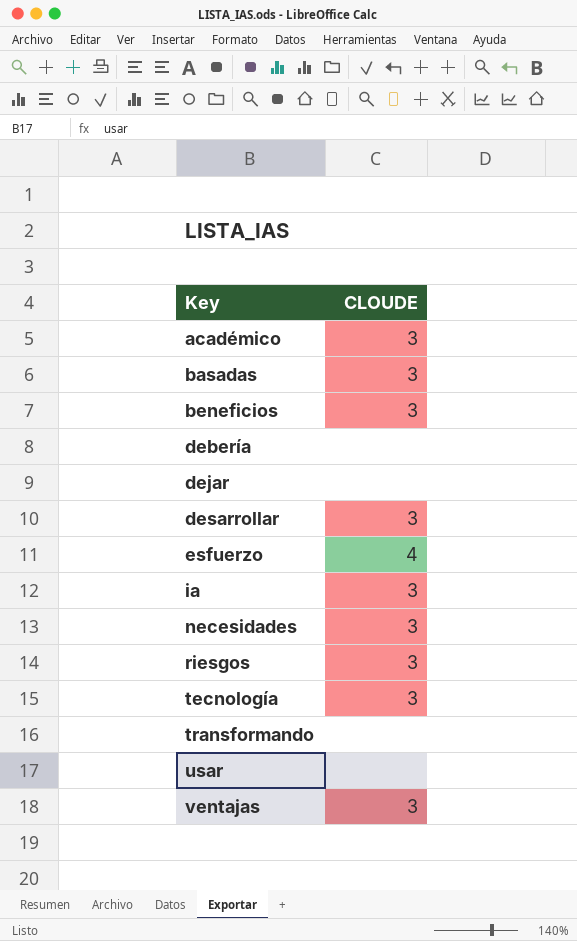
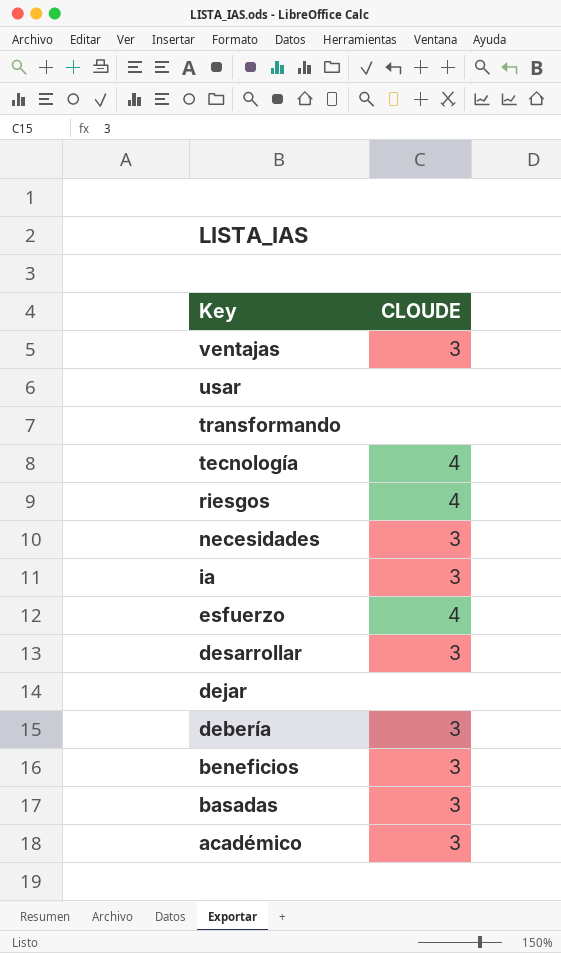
row order: Key ascending -> Key descending
tecnología | CLOUDE: 3 -> 4
riesgos | CLOUDE: 3 -> 4
debería | CLOUDE: none -> 3

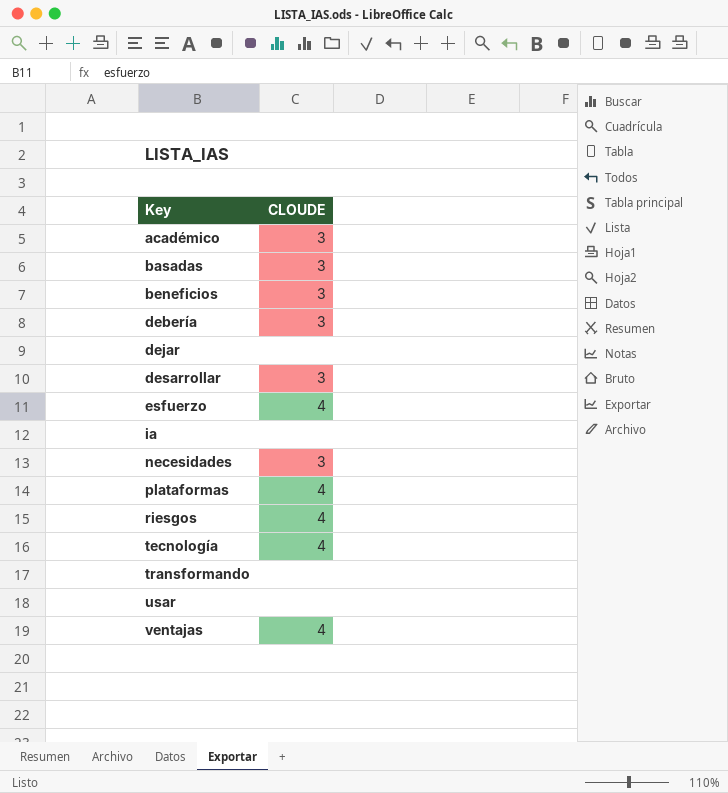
row order: Key descending -> Key ascending
ia | CLOUDE: 3 -> none
row plataformas: none -> 4
ventajas | CLOUDE: 3 -> 4

